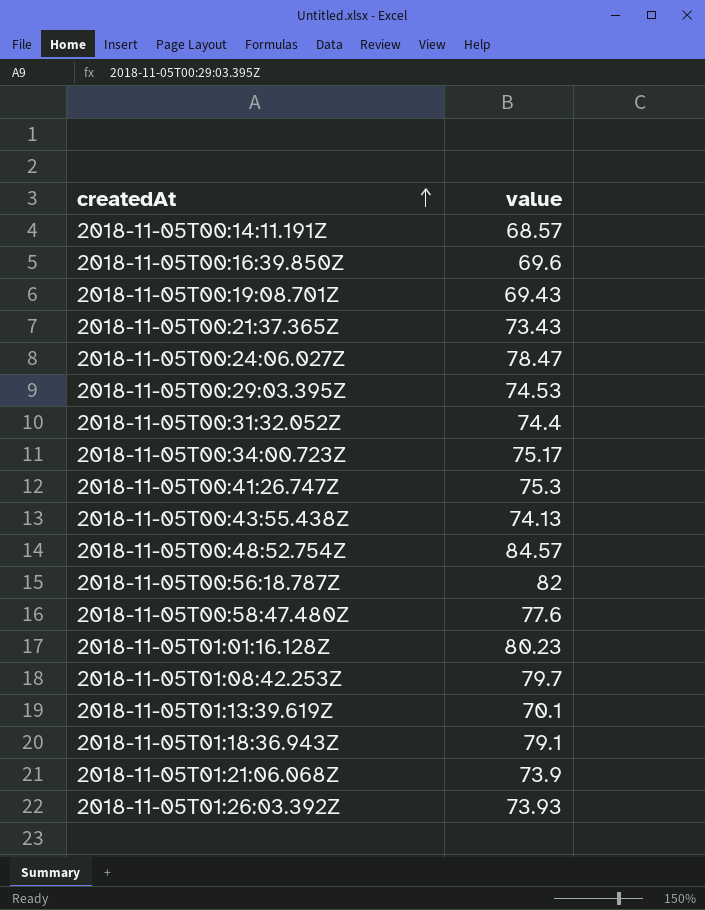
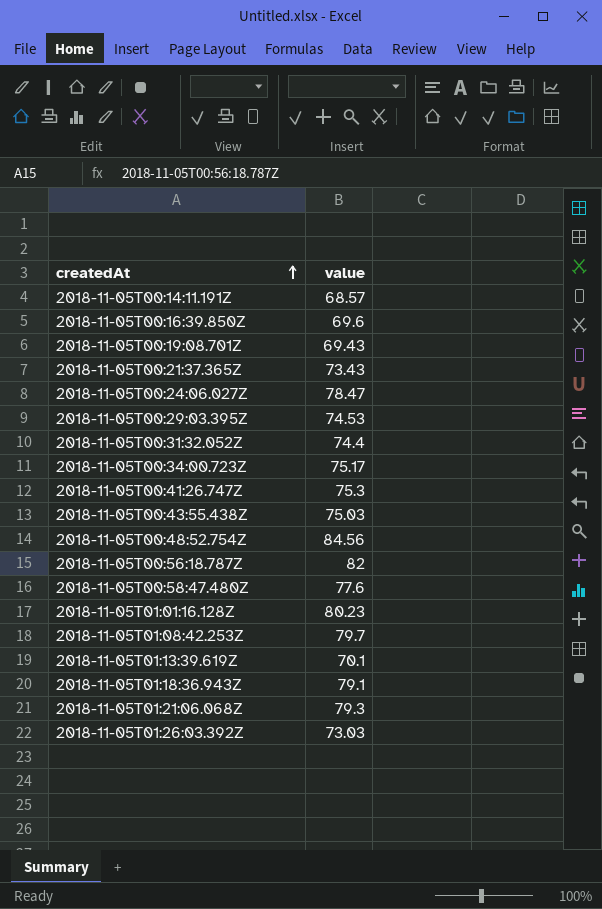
2018-11-05T00:43:55.438Z | value: 74.13 -> 75.03
2018-11-05T00:48:52.754Z | value: 84.57 -> 84.56
2018-11-05T01:21:06.068Z | value: 73.9 -> 79.3
2018-11-05T01:26:03.392Z | value: 73.93 -> 73.03

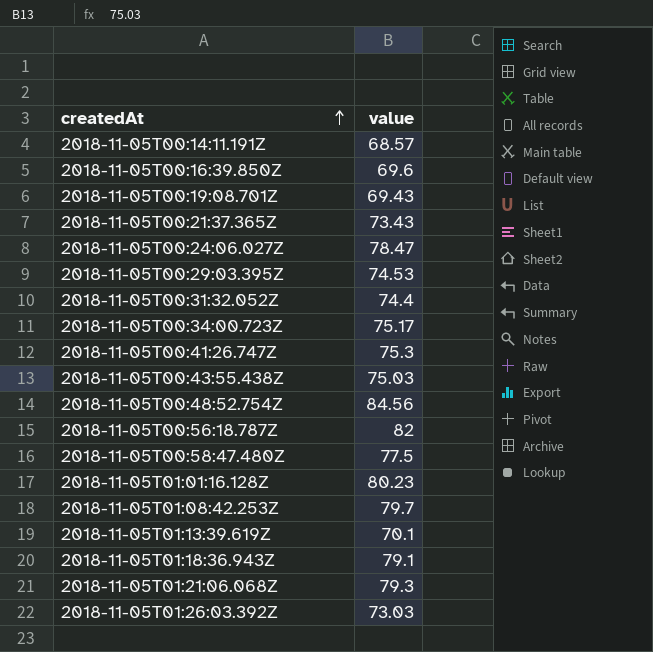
2018-11-05T00:58:47.480Z | value: 77.6 -> 77.5

